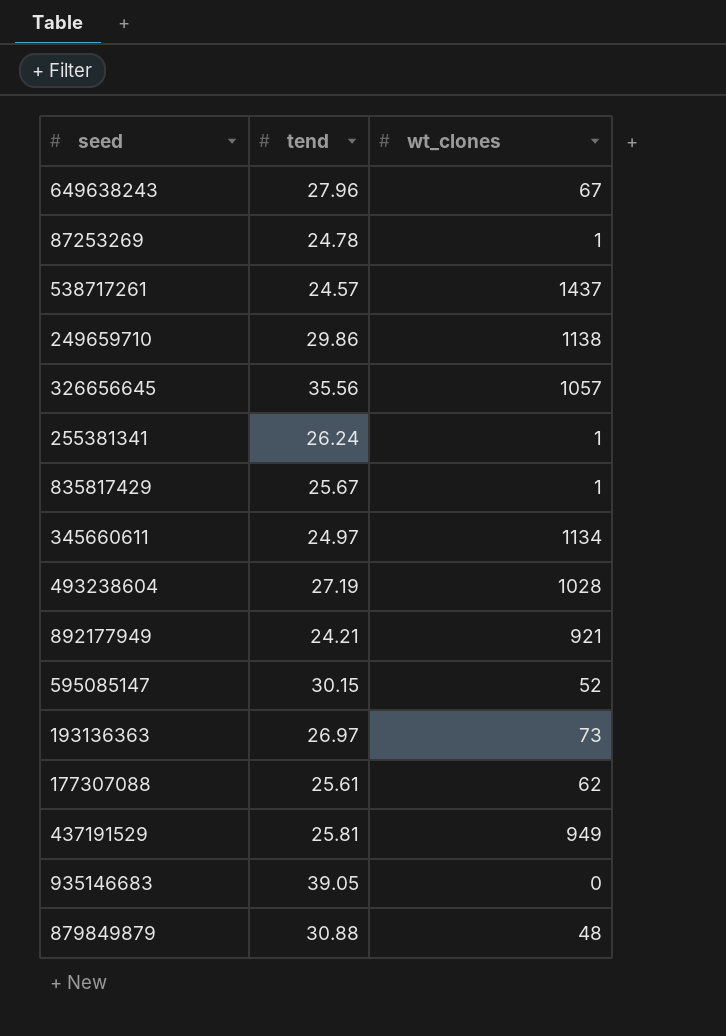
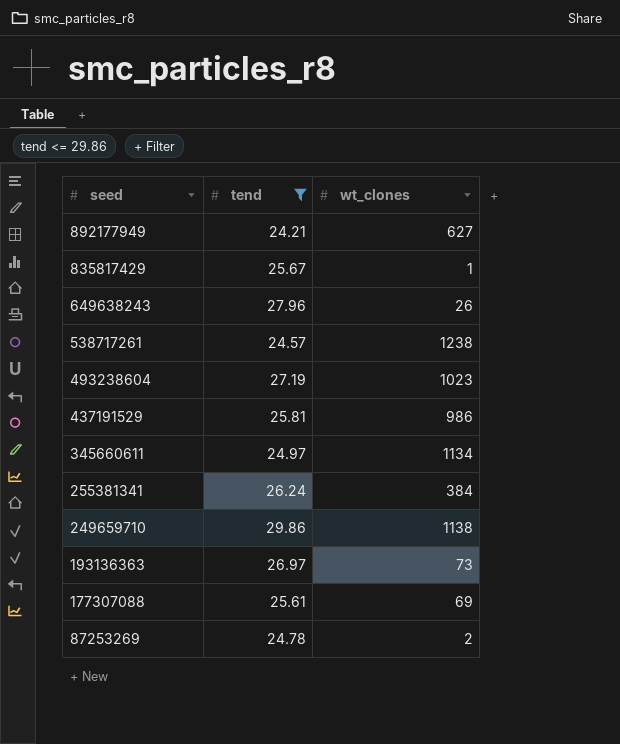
filter: none -> tend <= 29.86
row order: none -> seed descending
892177949 | wt_clones: 921 -> 627
649638243 | wt_clones: 67 -> 26
538717261 | wt_clones: 1437 -> 1238
493238604 | wt_clones: 1028 -> 1023
437191529 | wt_clones: 949 -> 986
255381341 | wt_clones: 1 -> 384
177307088 | wt_clones: 62 -> 69
87253269 | wt_clones: 1 -> 2

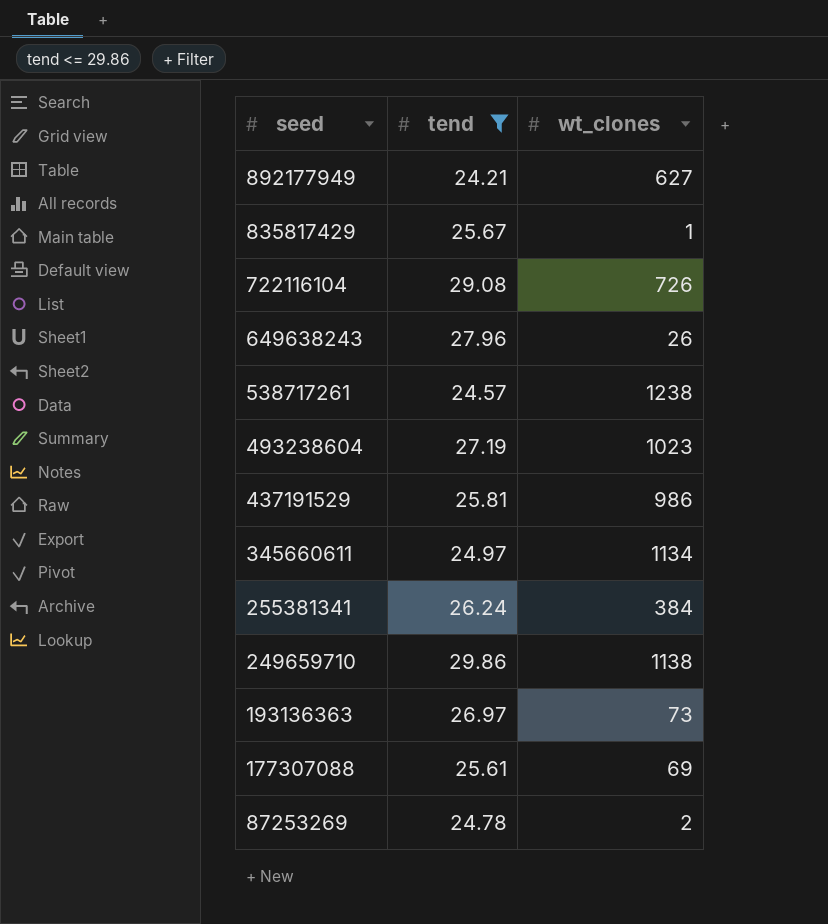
row 722116104: none -> 29.08 | 726

